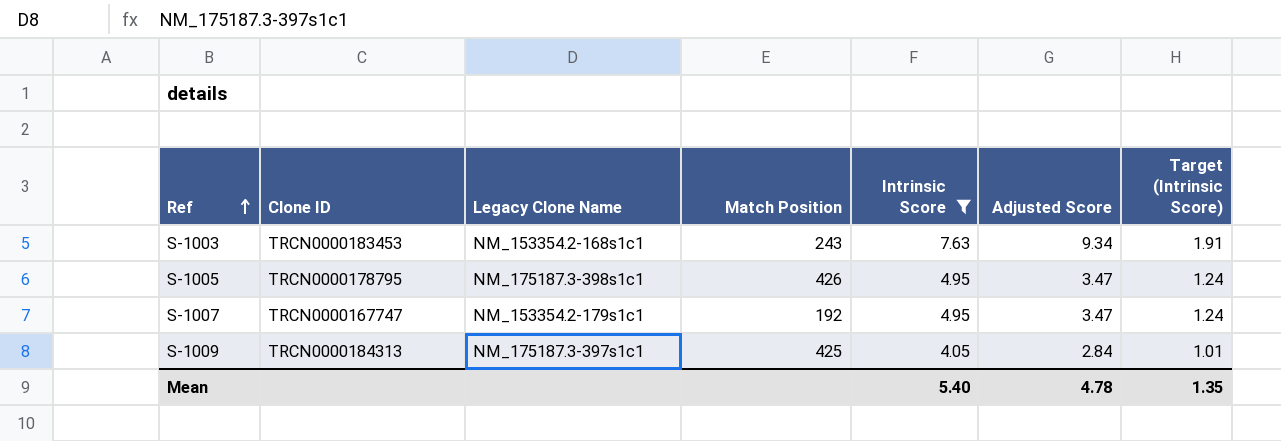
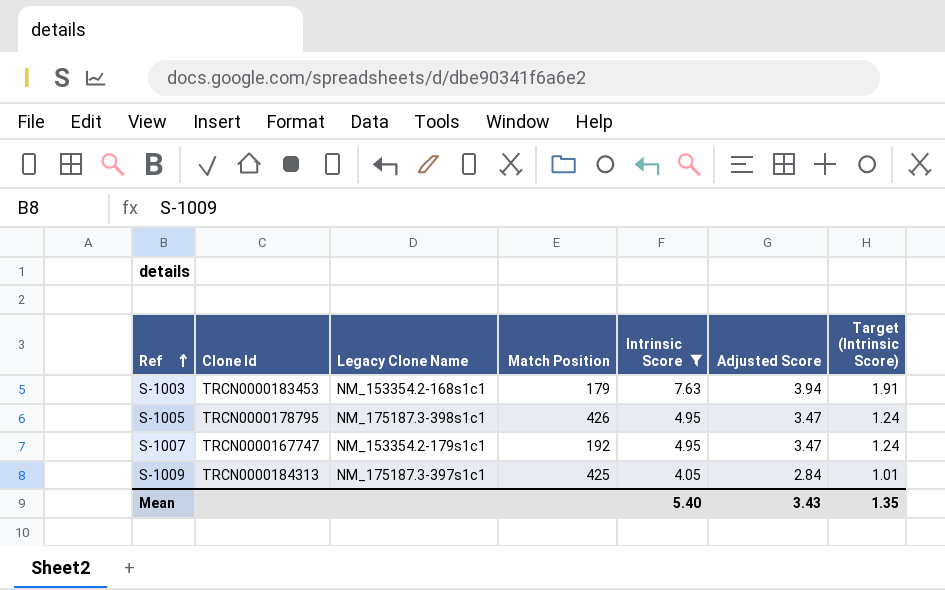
column name: Clone ID -> Clone Id
S-1003 | Match Position: 243 -> 179
S-1003 | Adjusted Score: 9.34 -> 3.94
Mean | Adjusted Score: 4.78 -> 3.43

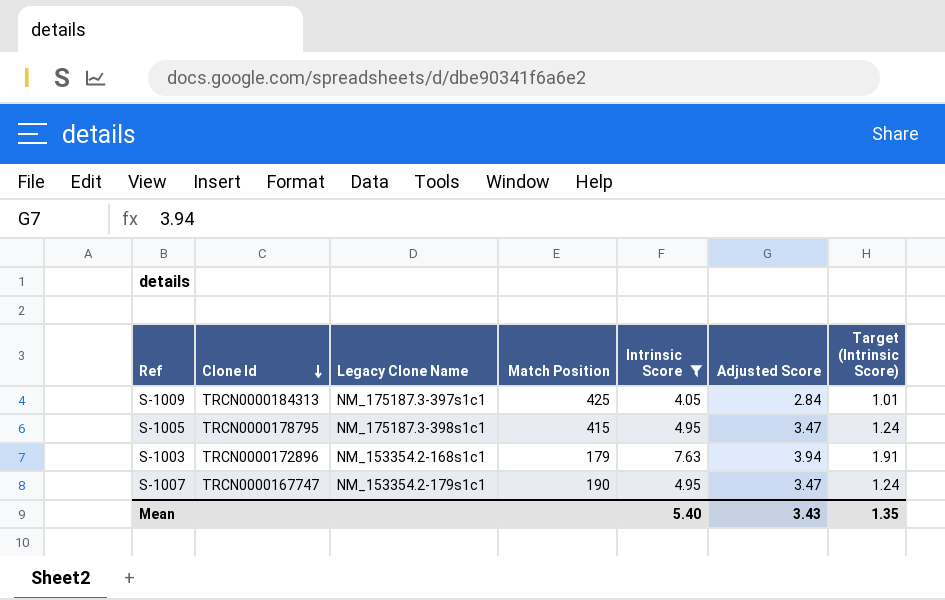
row order: Ref ascending -> Clone Id descending
S-1005 | Match Position: 426 -> 415
S-1003 | Clone Id: TRCN0000183453 -> TRCN0000172896
S-1007 | Match Position: 192 -> 190

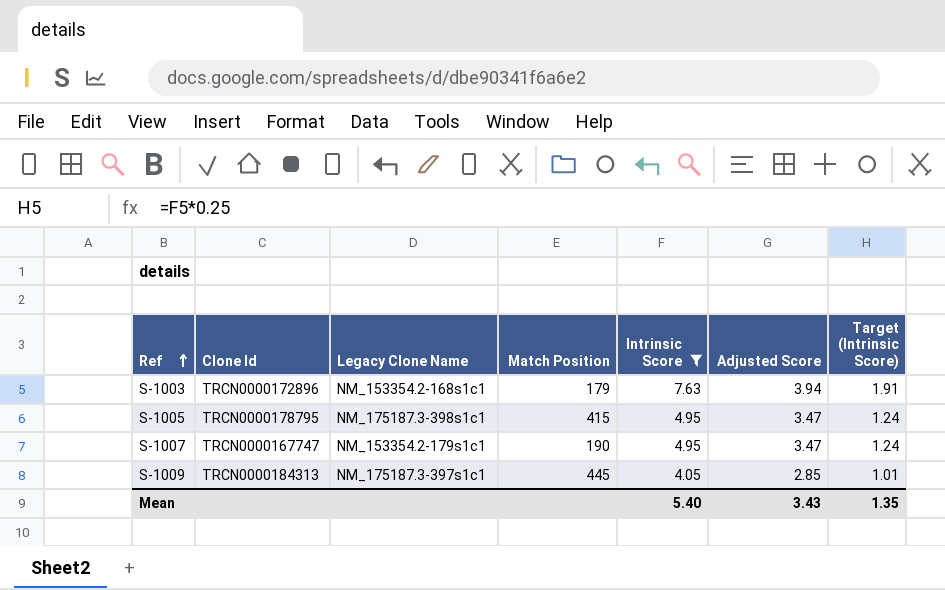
row order: Clone Id descending -> Ref ascending
S-1009 | Match Position: 425 -> 445
S-1009 | Adjusted Score: 2.84 -> 2.85

